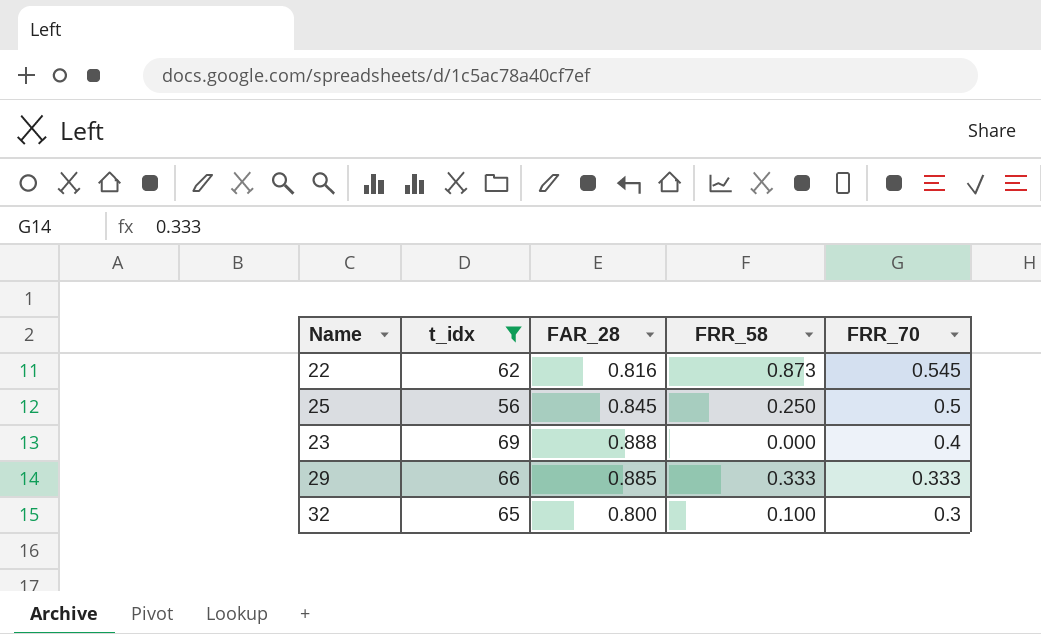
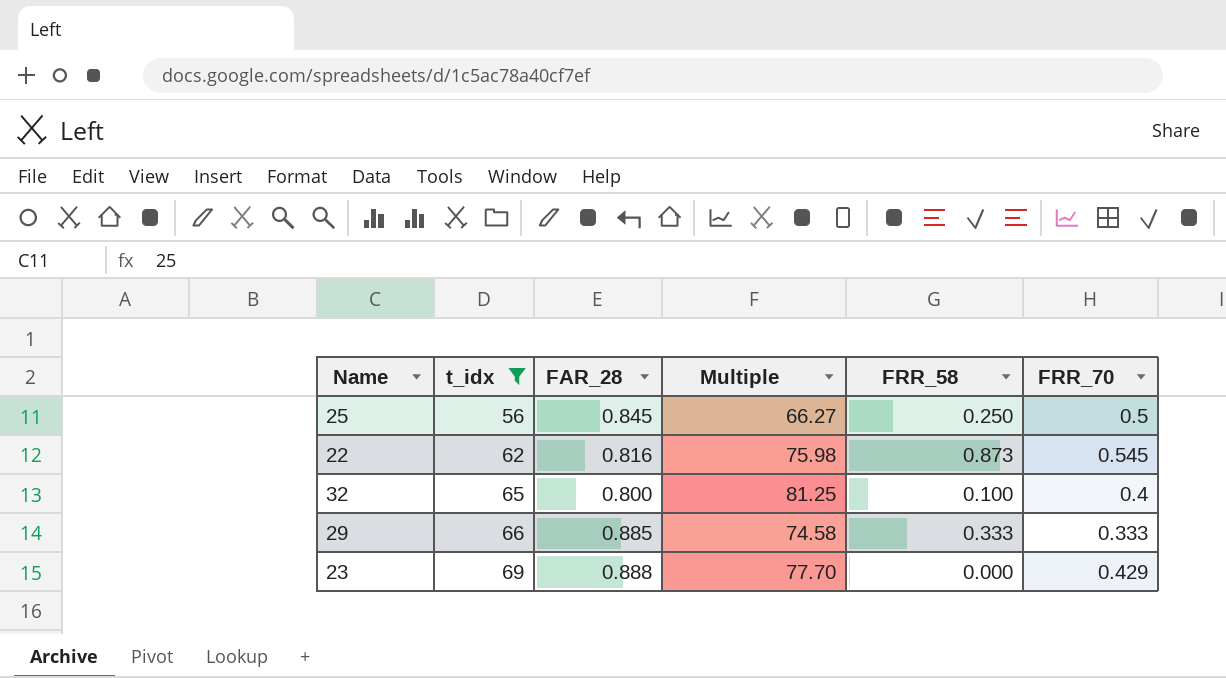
row order: FRR_70 descending -> t_idx ascending
column Multiple | formula: none -> [t_idx] / [FAR_28]
32 | FRR_70: 0.3 -> 0.4
23 | FRR_70: 0.4 -> 0.429

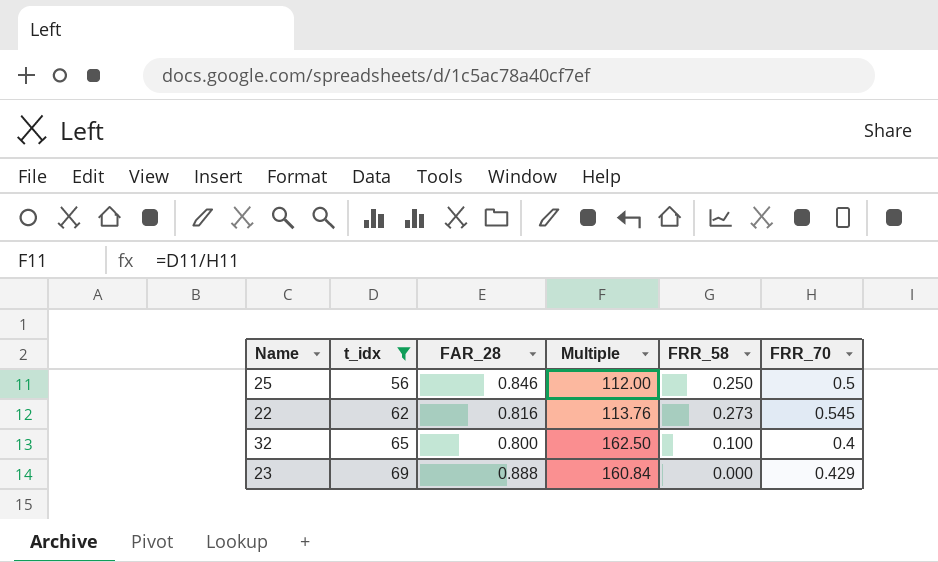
column Multiple | formula: [t_idx] / [FAR_28] -> [t_idx] / [FRR_70]
row 29: 66 | 0.885 | 74.58 | 0.333 | 0.333 -> none
25 | FAR_28: 0.845 -> 0.846
22 | FRR_58: 0.873 -> 0.273

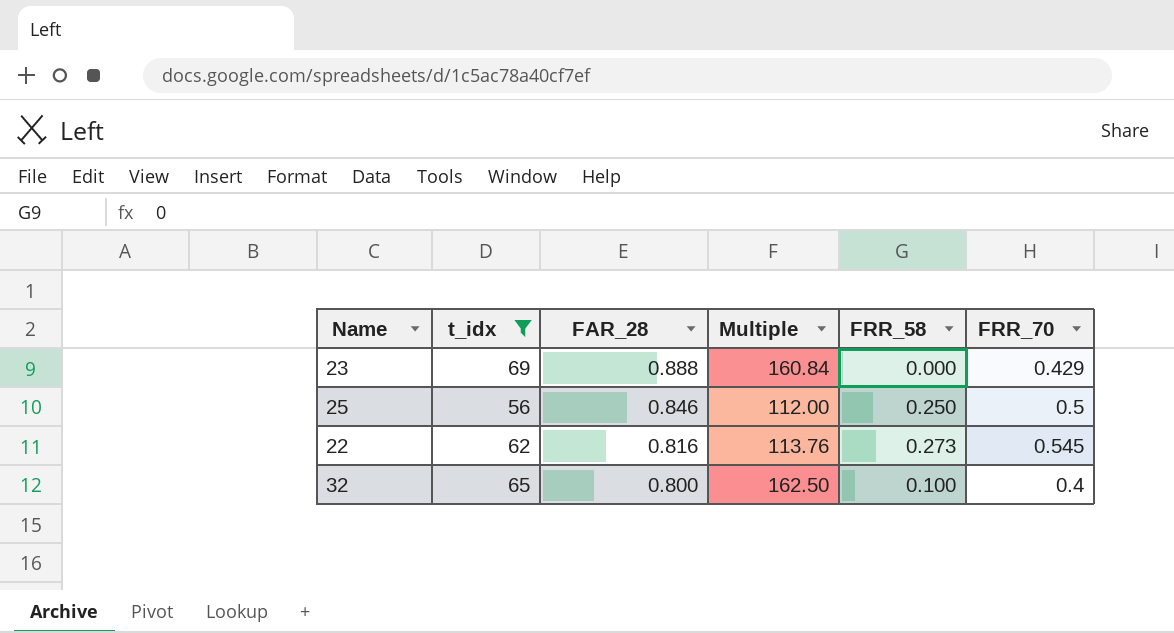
row order: t_idx ascending -> FAR_28 descending

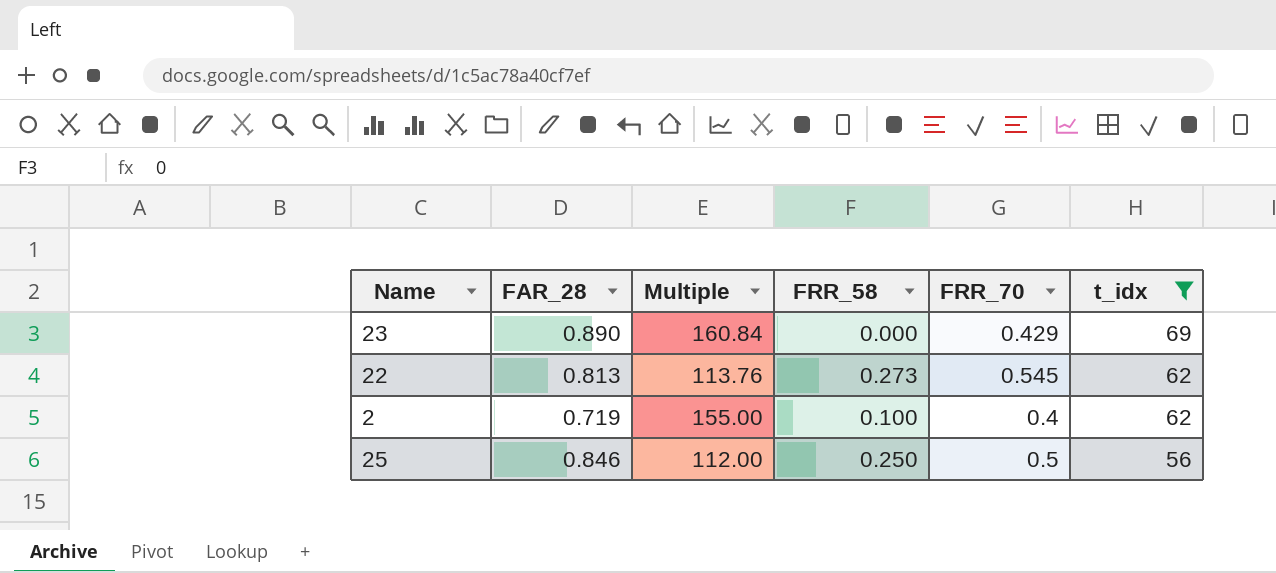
row order: FAR_28 descending -> t_idx descending
column t_idx | position: 2 -> 6
row 32: 65 | 0.800 | 162.50 | 0.100 | 0.4 -> none
23 | FAR_28: 0.888 -> 0.890
22 | FAR_28: 0.816 -> 0.813
row 2: none -> 0.719 | 155.00 | 0.100 | 0.4 | 62

